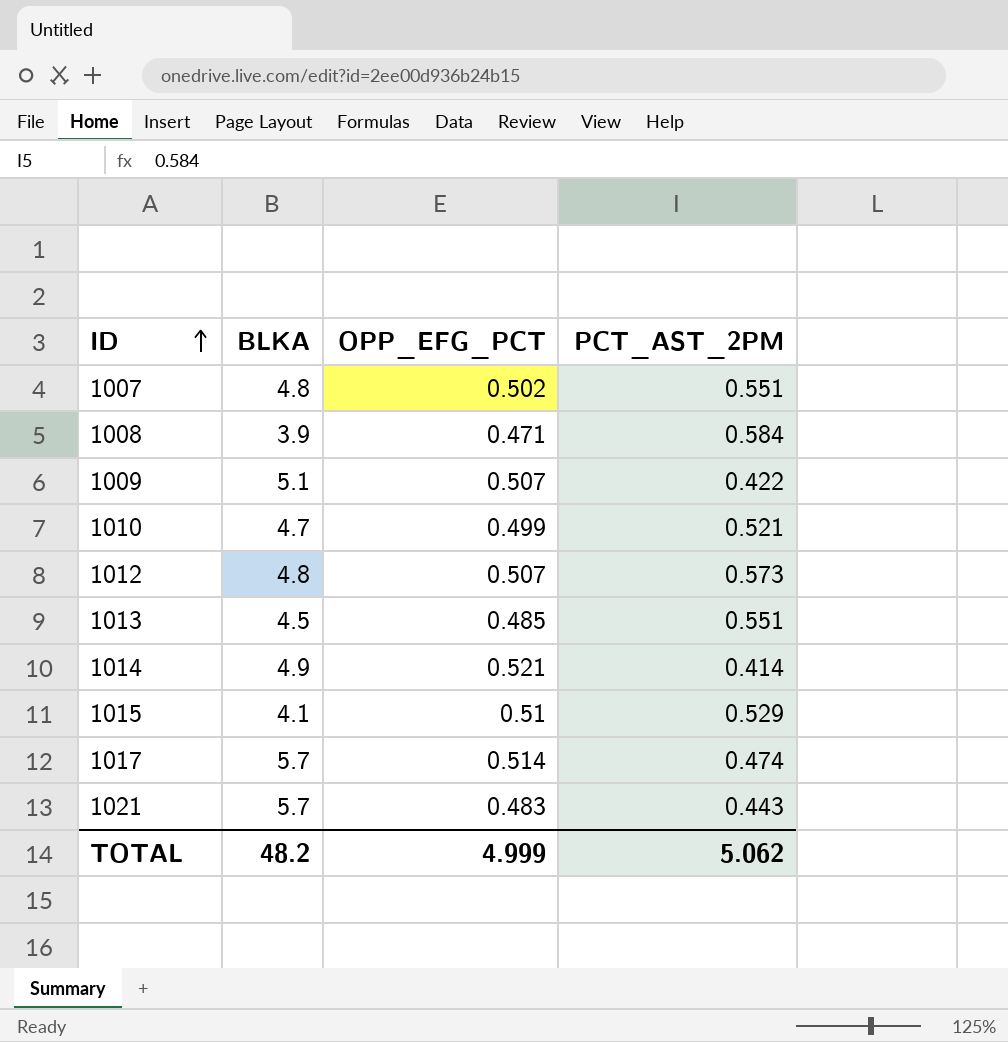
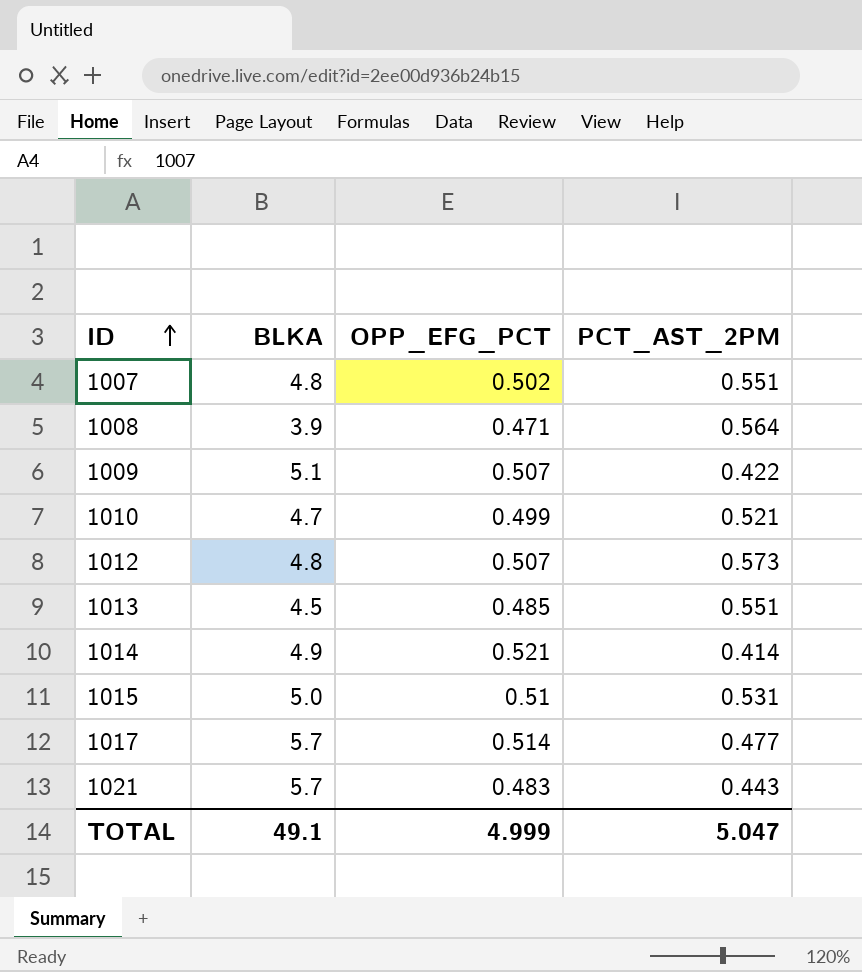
1008 | PCT_AST_2PM: 0.584 -> 0.564
1015 | BLKA: 4.1 -> 5.0
1015 | PCT_AST_2PM: 0.529 -> 0.531
1017 | PCT_AST_2PM: 0.474 -> 0.477
TOTAL | BLKA: 48.2 -> 49.1
TOTAL | PCT_AST_2PM: 5.062 -> 5.047

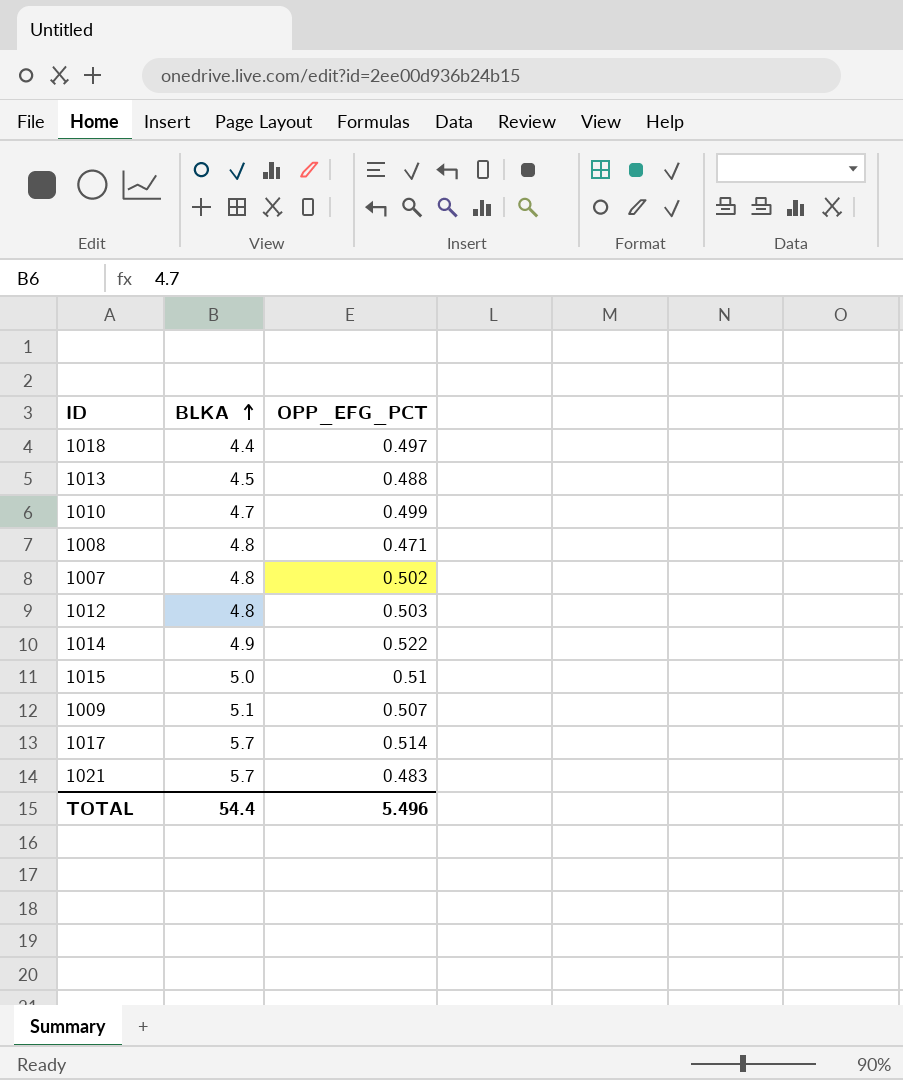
row order: ID ascending -> BLKA ascending
column PCT_AST_2PM | position: 4 -> none
row 1018: none -> 4.4 | 0.497
1013 | OPP_EFG_PCT: 0.485 -> 0.488
1008 | BLKA: 3.9 -> 4.8
1012 | OPP_EFG_PCT: 0.507 -> 0.503
1014 | OPP_EFG_PCT: 0.521 -> 0.522
TOTAL | BLKA: 49.1 -> 54.4
TOTAL | OPP_EFG_PCT: 4.999 -> 5.496

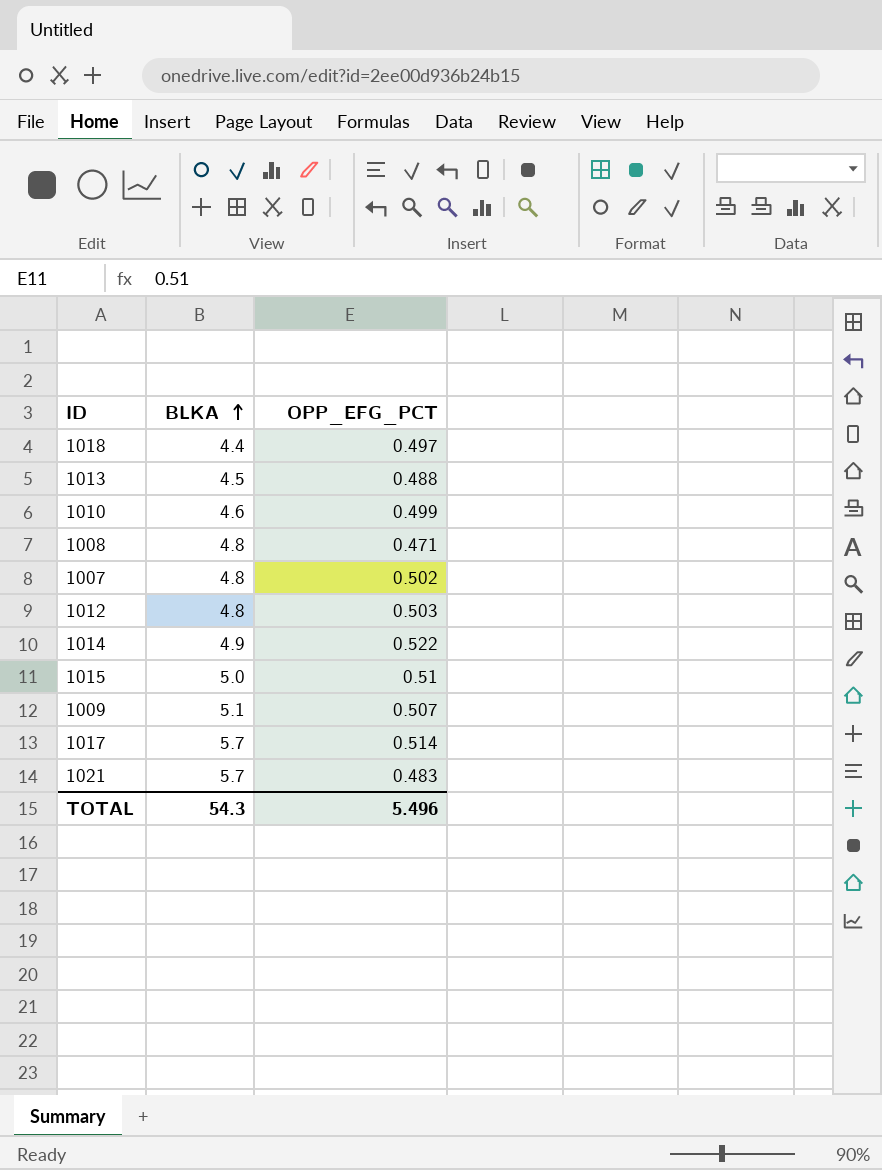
1010 | BLKA: 4.7 -> 4.6
TOTAL | BLKA: 54.4 -> 54.3

